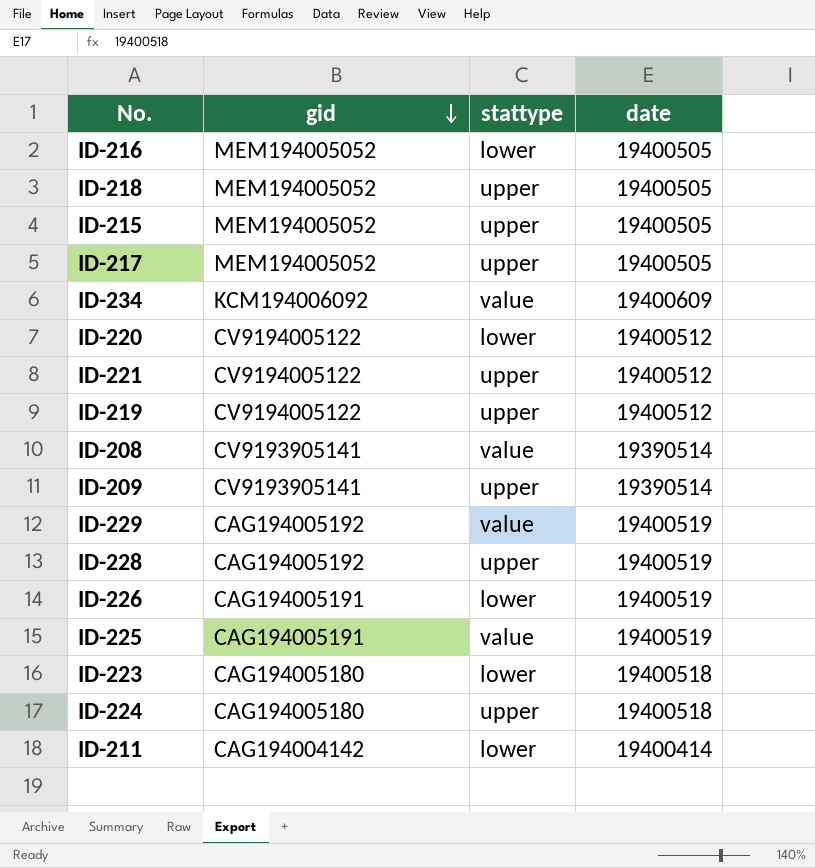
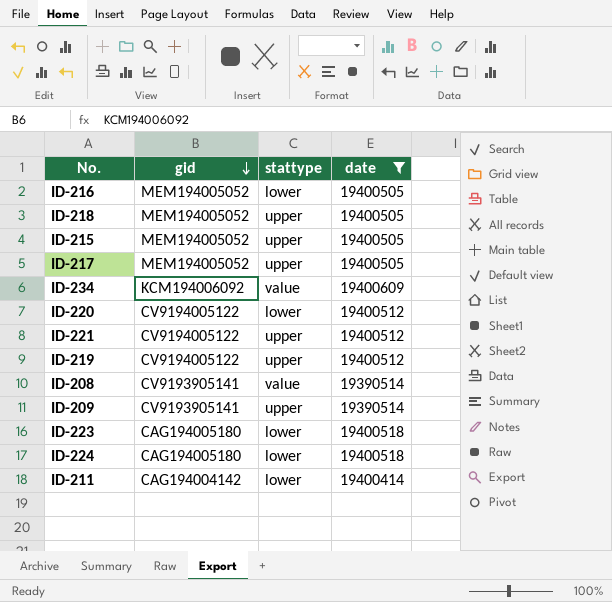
filter: none -> date != 19400519
ID-224 | stattype: upper -> lower

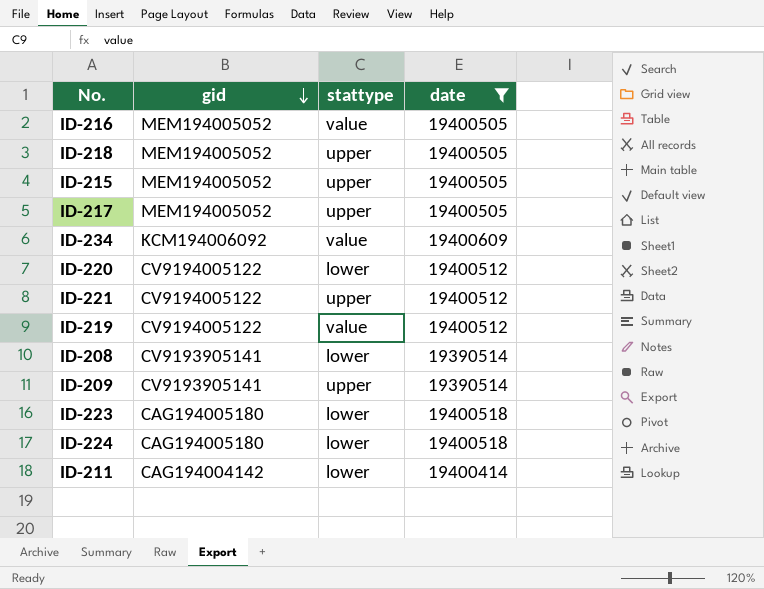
ID-216 | stattype: lower -> value
ID-219 | stattype: upper -> value
ID-208 | stattype: value -> lower

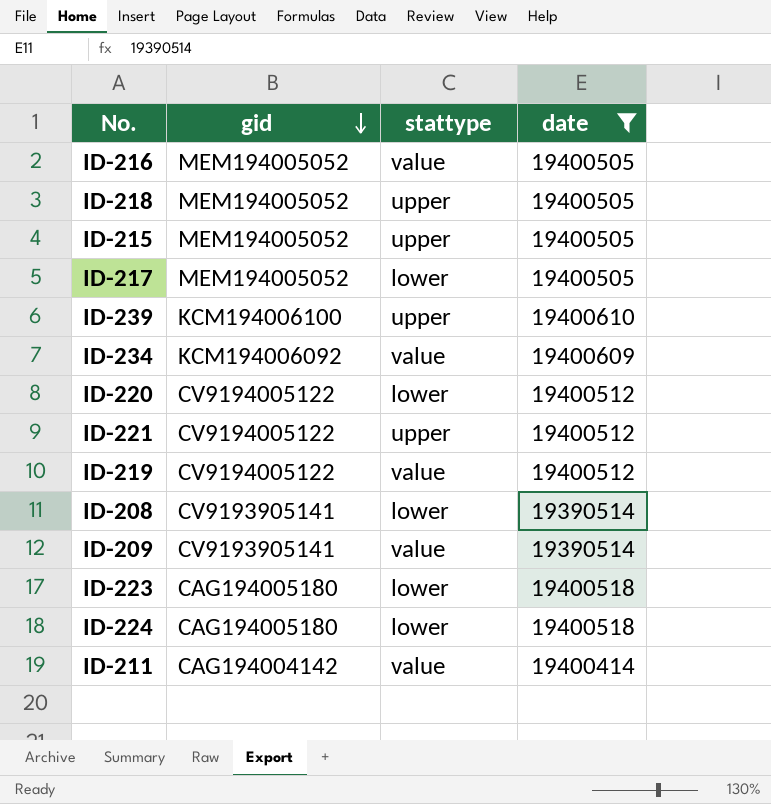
ID-217 | stattype: upper -> lower
row ID-239: none -> KCM194006100 | upper | 19400610
ID-209 | stattype: upper -> value
ID-211 | stattype: lower -> value

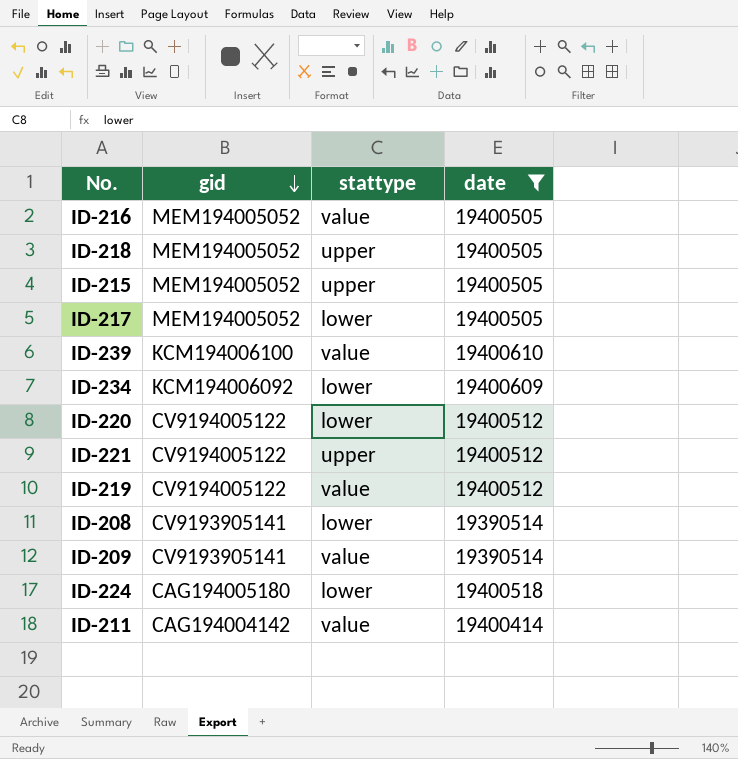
row ID-223: CAG194005180 | lower | 19400518 -> none
ID-239 | stattype: upper -> value
ID-234 | stattype: value -> lower

